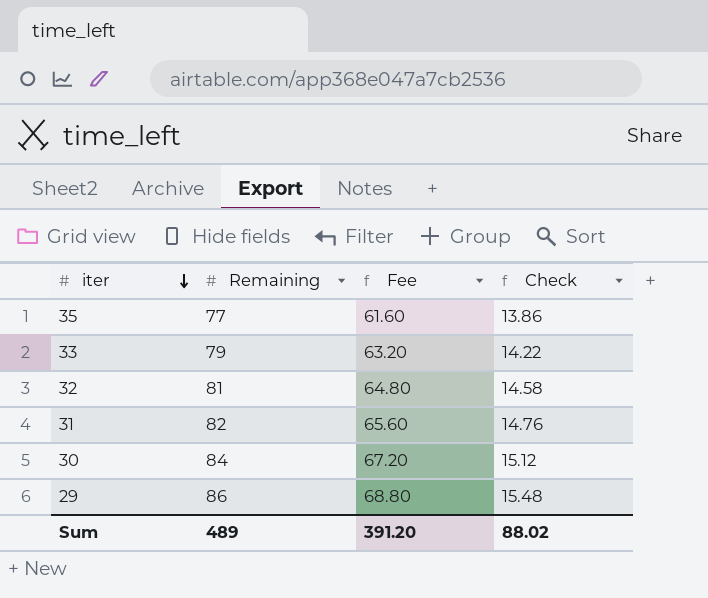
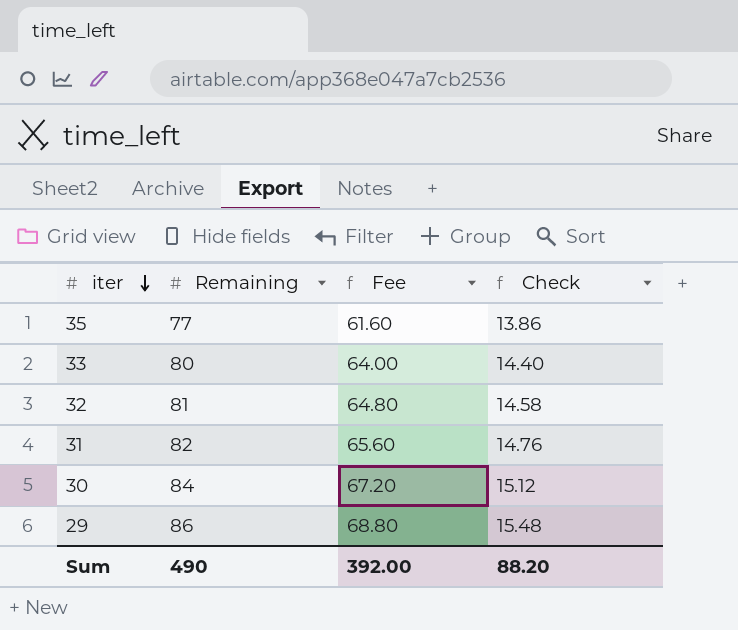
33 | Remaining: 79 -> 80
33 | Fee: 63.20 -> 64.00
33 | Check: 14.22 -> 14.40
Sum | Remaining: 489 -> 490
Sum | Fee: 391.20 -> 392.00
Sum | Check: 88.02 -> 88.20

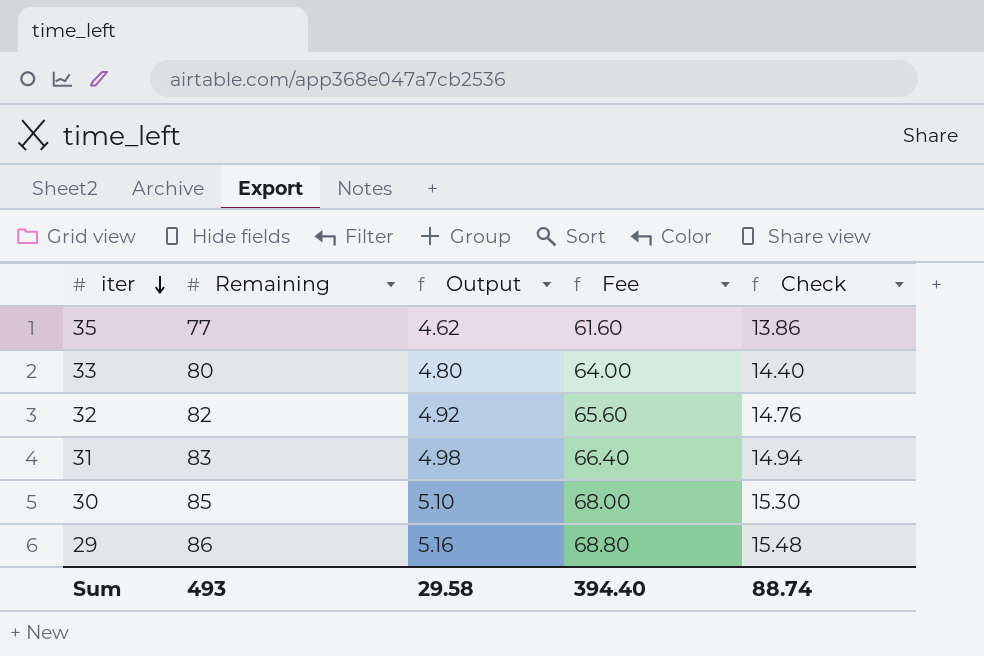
column Output | formula: none -> [Remaining] * 0.06
32 | Remaining: 81 -> 82
32 | Fee: 64.80 -> 65.60
32 | Check: 14.58 -> 14.76
31 | Remaining: 82 -> 83
31 | Fee: 65.60 -> 66.40
31 | Check: 14.76 -> 14.94
30 | Remaining: 84 -> 85
30 | Fee: 67.20 -> 68.00
30 | Check: 15.12 -> 15.30
Sum | Remaining: 490 -> 493
Sum | Fee: 392.00 -> 394.40
Sum | Check: 88.20 -> 88.74

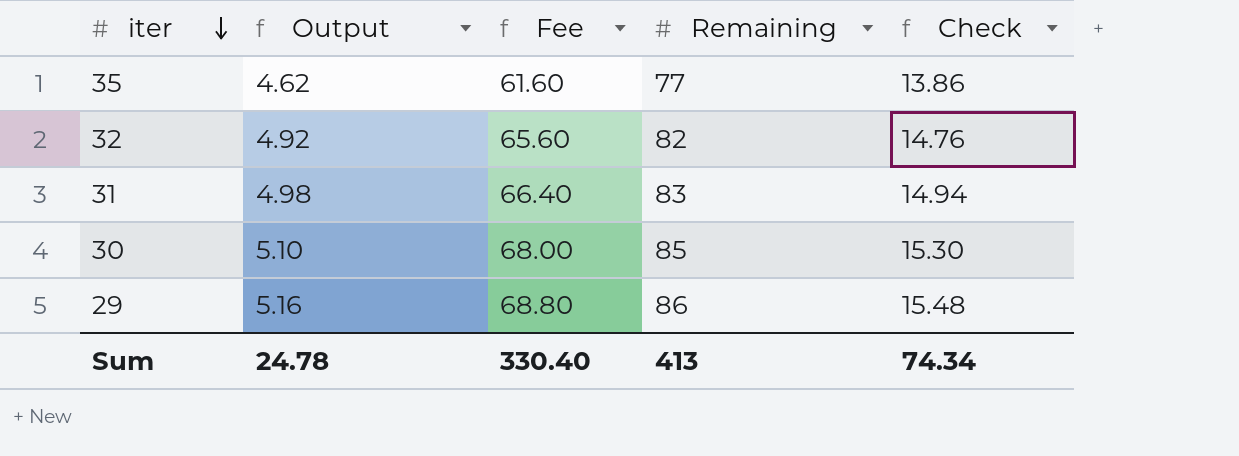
column Remaining | position: 2 -> 4
row 33: 80 | 4.80 | 64.00 | 14.40 -> none
Sum | Output: 29.58 -> 24.78
Sum | Fee: 394.40 -> 330.40
Sum | Remaining: 493 -> 413
Sum | Check: 88.74 -> 74.34

